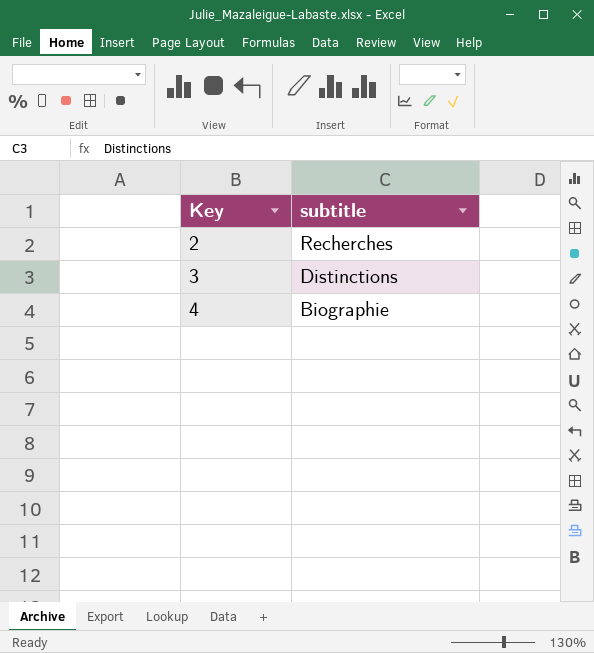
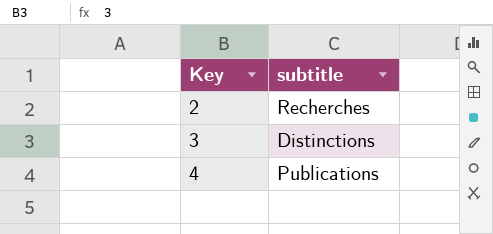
4 | subtitle: Biographie -> Publications

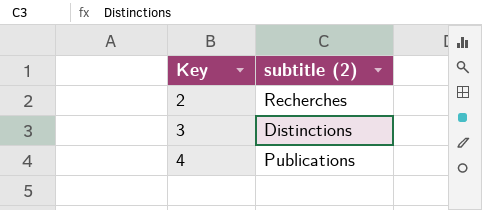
column name: subtitle -> subtitle (2)

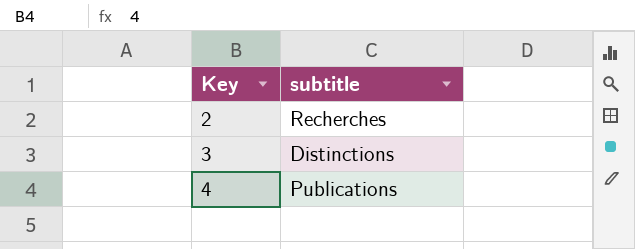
column name: subtitle (2) -> subtitle

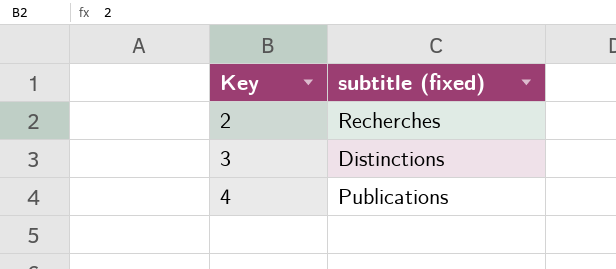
column name: subtitle -> subtitle (fixed)

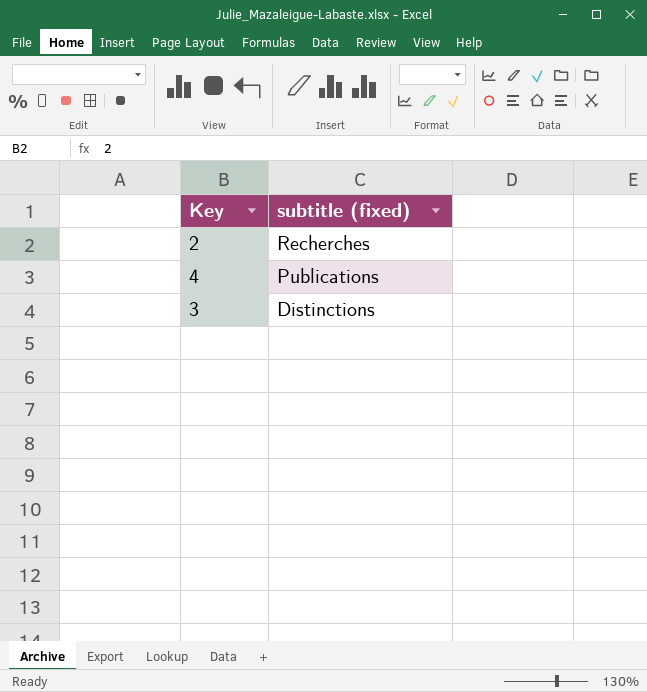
row order: Key ascending -> subtitle (fixed) descending

